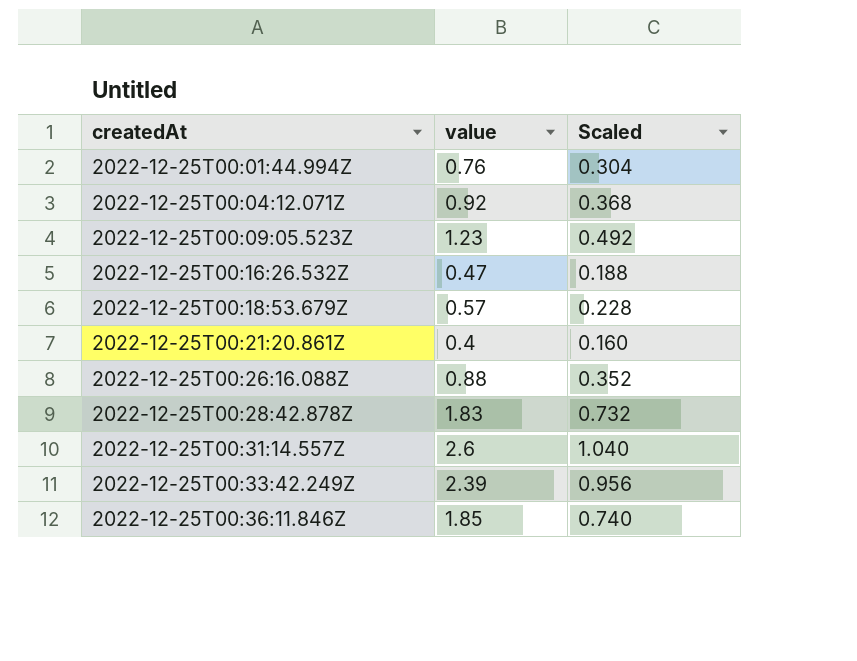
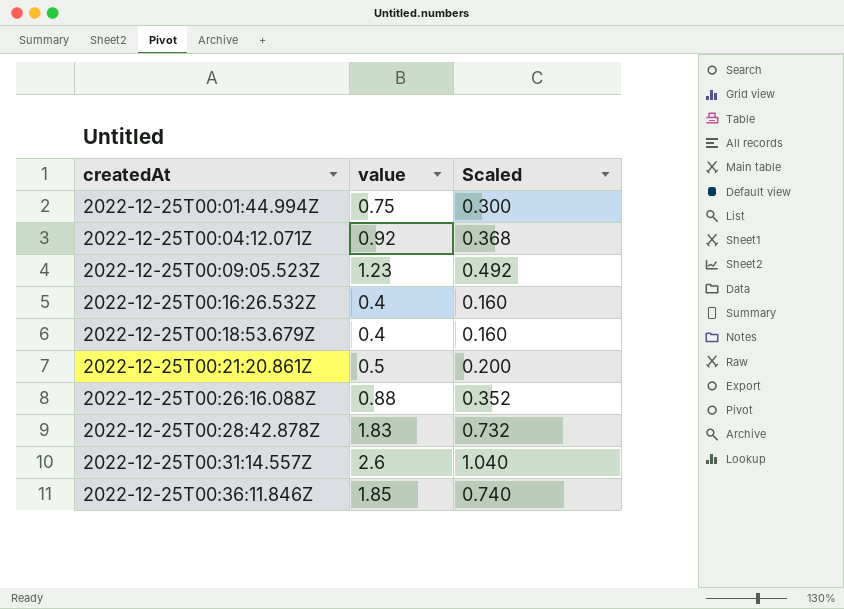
row 2022-12-25T00:33:42.249Z: 2.39 | 0.956 -> none
2022-12-25T00:01:44.994Z | value: 0.76 -> 0.75
2022-12-25T00:01:44.994Z | Scaled: 0.304 -> 0.300
2022-12-25T00:16:26.532Z | value: 0.47 -> 0.4
2022-12-25T00:16:26.532Z | Scaled: 0.188 -> 0.160
2022-12-25T00:18:53.679Z | value: 0.57 -> 0.4
2022-12-25T00:18:53.679Z | Scaled: 0.228 -> 0.160
2022-12-25T00:21:20.861Z | value: 0.4 -> 0.5
2022-12-25T00:21:20.861Z | Scaled: 0.160 -> 0.200

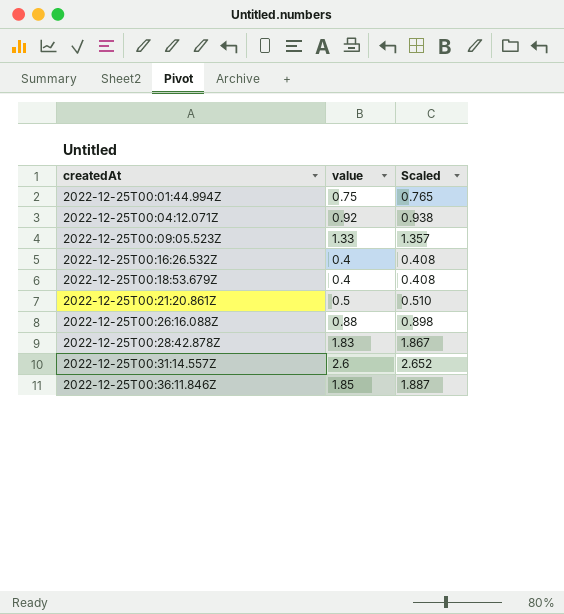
column Scaled | formula: [value] * 0.4 -> [value] * 1.02
2022-12-25T00:09:05.523Z | value: 1.23 -> 1.33

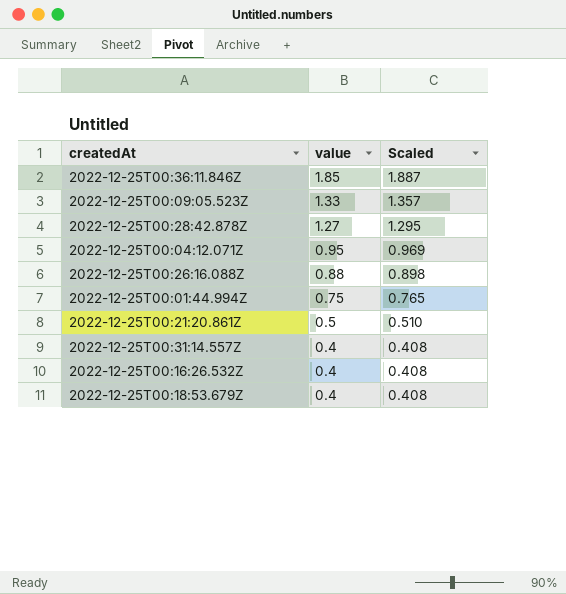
row order: createdAt ascending -> value descending
2022-12-25T00:28:42.878Z | value: 1.83 -> 1.27
2022-12-25T00:28:42.878Z | Scaled: 1.867 -> 1.295
2022-12-25T00:04:12.071Z | value: 0.92 -> 0.95
2022-12-25T00:04:12.071Z | Scaled: 0.938 -> 0.969
2022-12-25T00:31:14.557Z | value: 2.6 -> 0.4
2022-12-25T00:31:14.557Z | Scaled: 2.652 -> 0.408

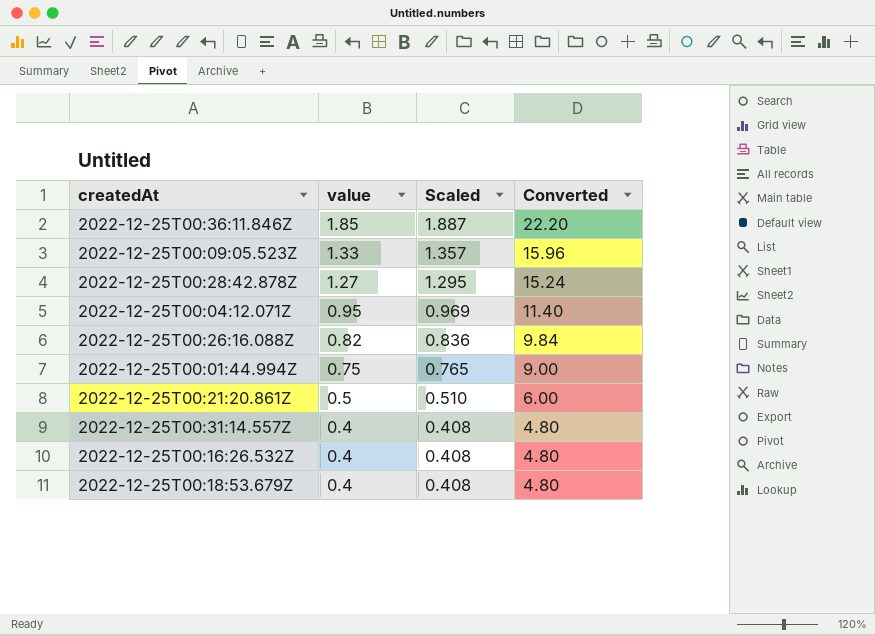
column Converted | formula: none -> [value] * 12
2022-12-25T00:26:16.088Z | value: 0.88 -> 0.82
2022-12-25T00:26:16.088Z | Scaled: 0.898 -> 0.836

